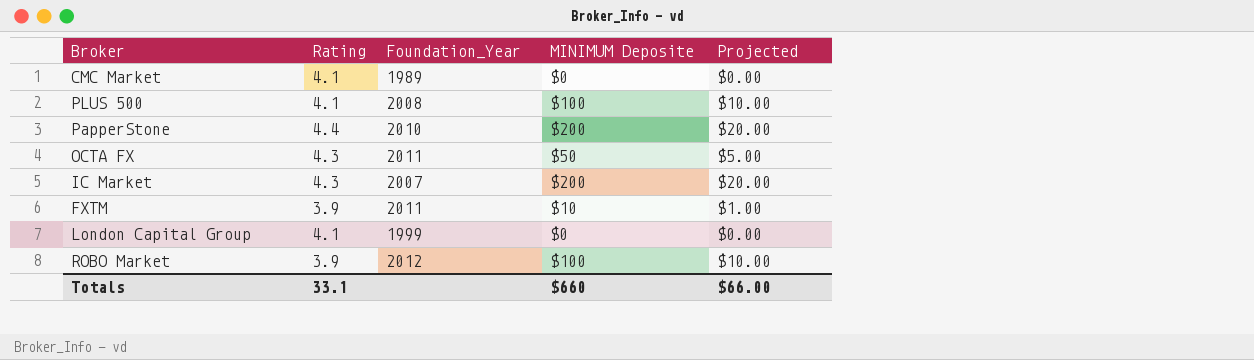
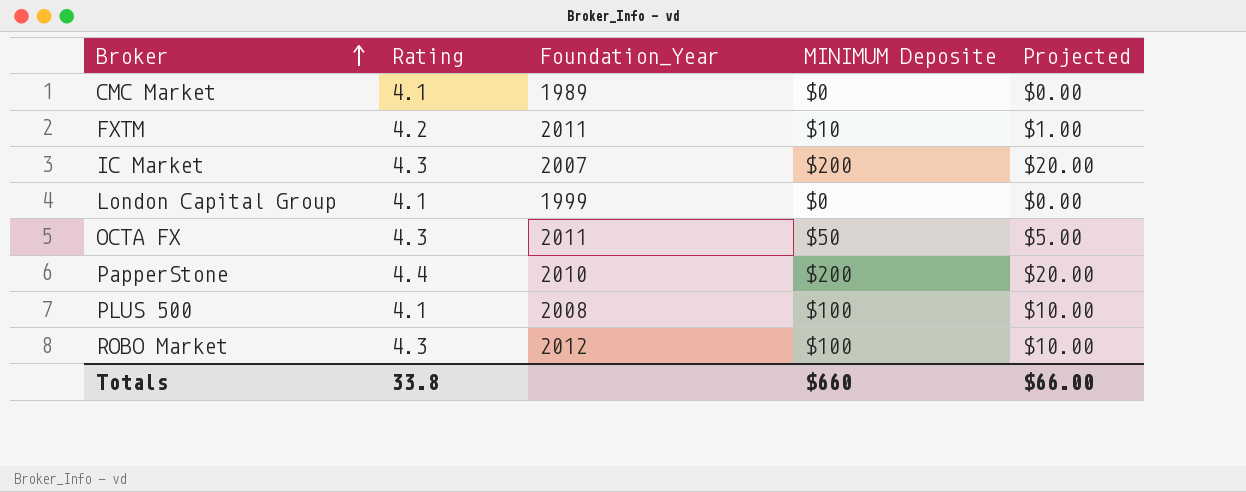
row order: none -> Broker ascending
FXTM | Rating: 3.9 -> 4.2
ROBO Market | Rating: 3.9 -> 4.3
Totals | Rating: 33.1 -> 33.8

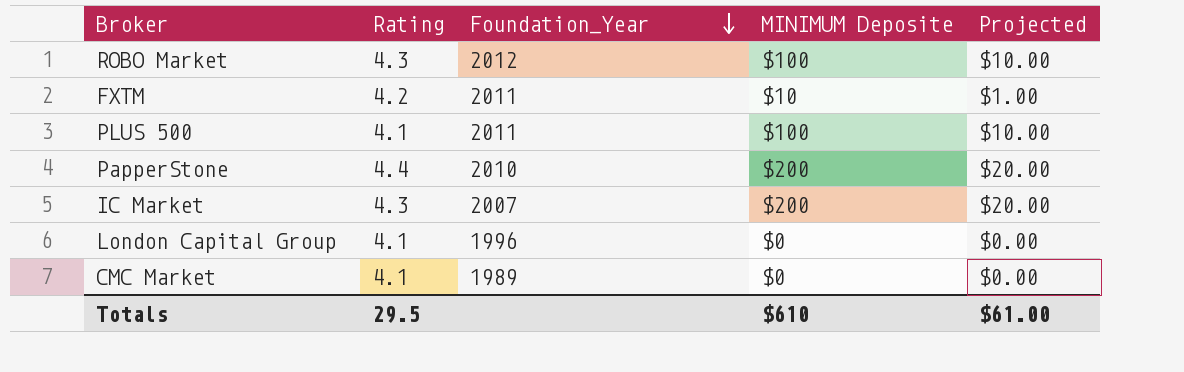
row order: Broker ascending -> Foundation_Year descending
row OCTA FX: 4.3 | 2011 | $50 | $5.00 -> none
PLUS 500 | Foundation_Year: 2008 -> 2011
London Capital Group | Foundation_Year: 1999 -> 1996
Totals | Rating: 33.8 -> 29.5
Totals | MINIMUM Deposite: $660 -> $610
Totals | Projected: $66.00 -> $61.00

